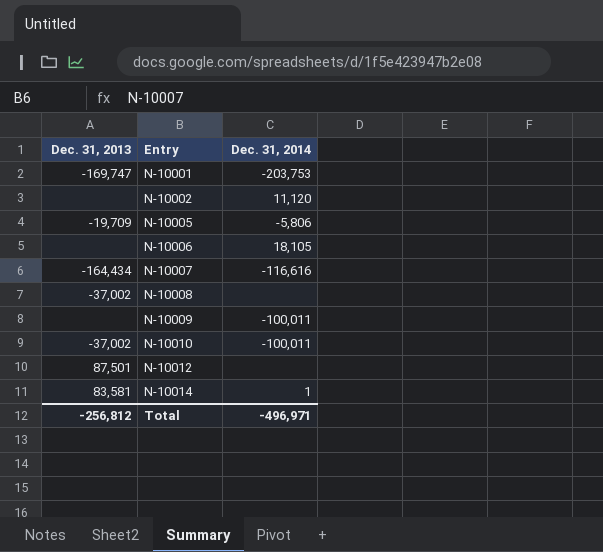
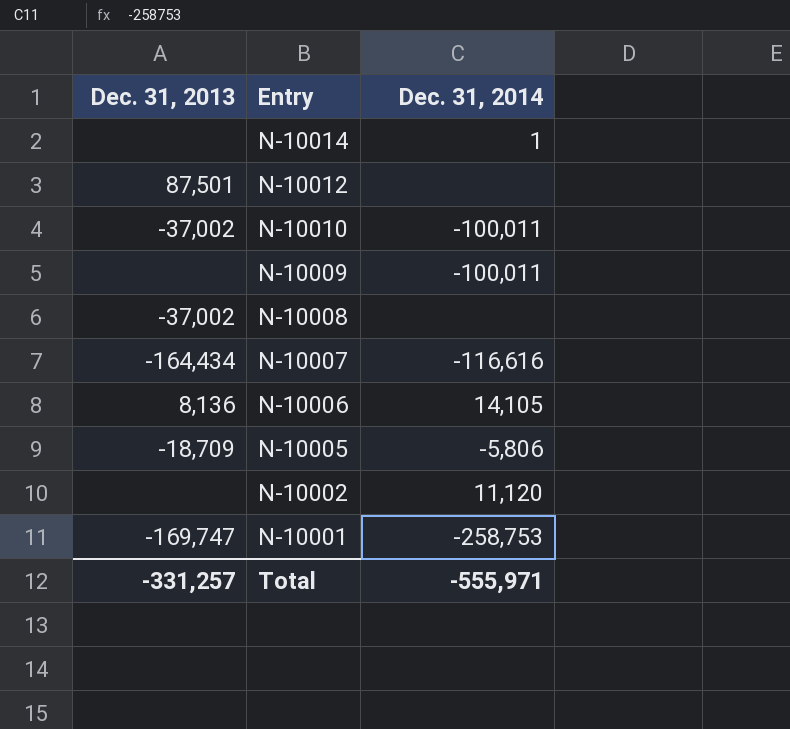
row order: Entry ascending -> Entry descending
N-10014 | Dec. 31, 2013: 83,581 -> none
N-10006 | Dec. 31, 2013: none -> 8,136
N-10006 | Dec. 31, 2014: 18,105 -> 14,105
N-10005 | Dec. 31, 2013: -19,709 -> -18,709
N-10001 | Dec. 31, 2014: -203,753 -> -258,753
Total | Dec. 31, 2013: -256,812 -> -331,257
Total | Dec. 31, 2014: -496,971 -> -555,971

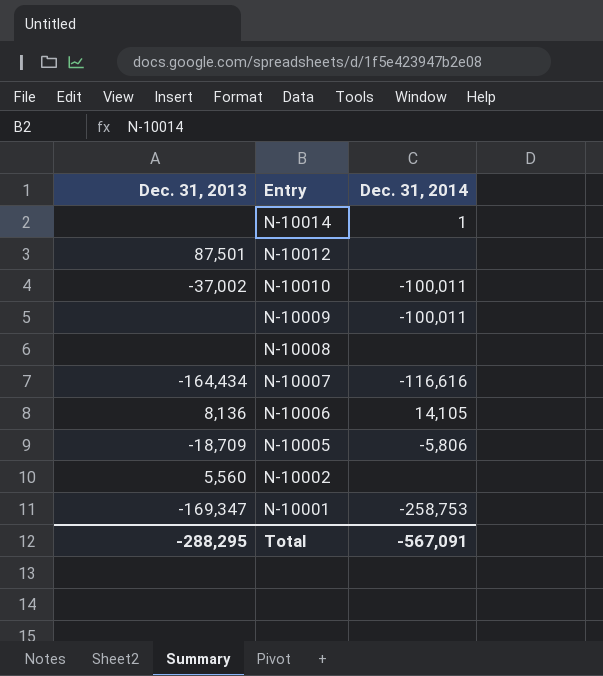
N-10008 | Dec. 31, 2013: -37,002 -> none
N-10002 | Dec. 31, 2013: none -> 5,560
N-10002 | Dec. 31, 2014: 11,120 -> none
N-10001 | Dec. 31, 2013: -169,747 -> -169,347
Total | Dec. 31, 2013: -331,257 -> -288,295
Total | Dec. 31, 2014: -555,971 -> -567,091

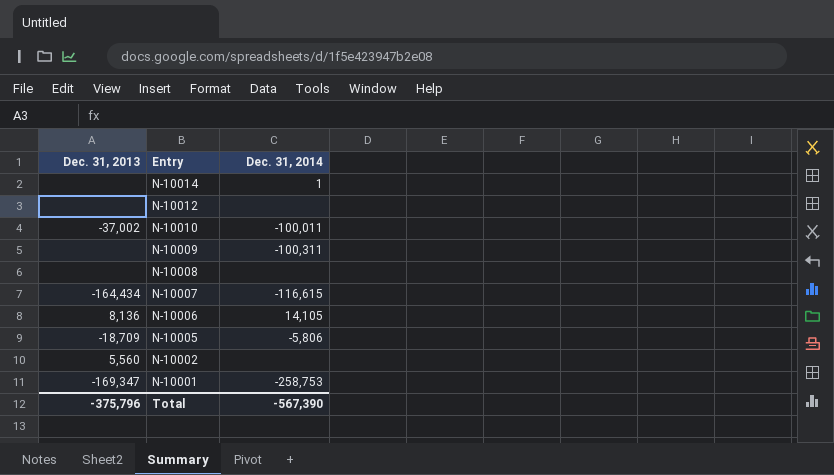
N-10012 | Dec. 31, 2013: 87,501 -> none
N-10009 | Dec. 31, 2014: -100,011 -> -100,311
N-10007 | Dec. 31, 2014: -116,616 -> -116,615
Total | Dec. 31, 2013: -288,295 -> -375,796
Total | Dec. 31, 2014: -567,091 -> -567,390

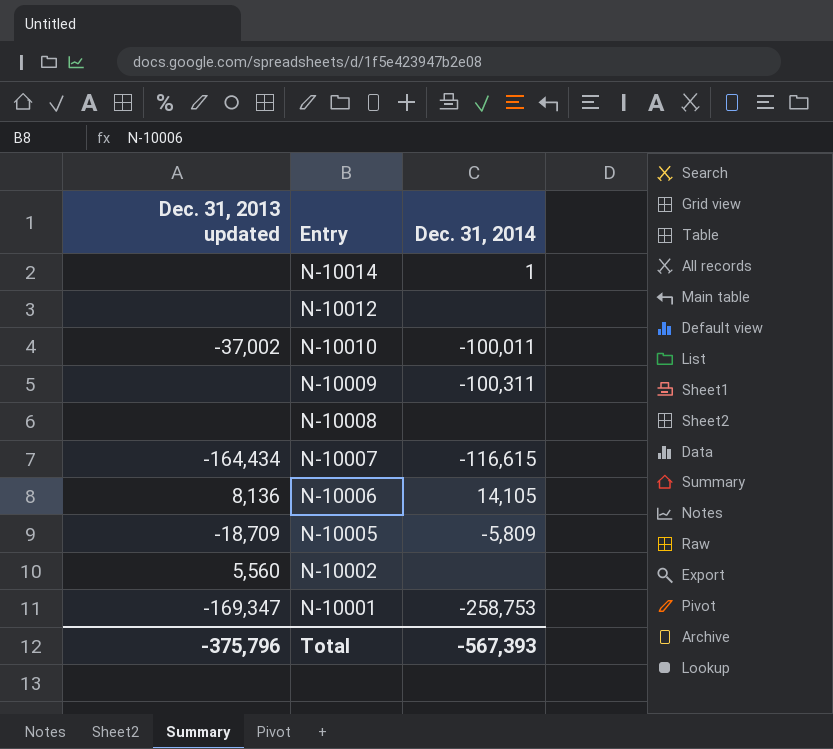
column name: Dec. 31, 2013 -> Dec. 31, 2013 updated
N-10005 | Dec. 31, 2014: -5,806 -> -5,809
Total | Dec. 31, 2014: -567,390 -> -567,393

